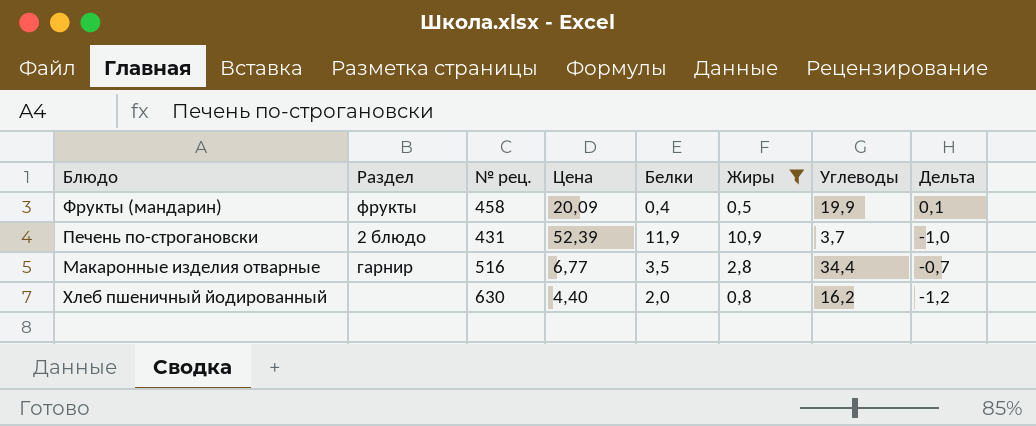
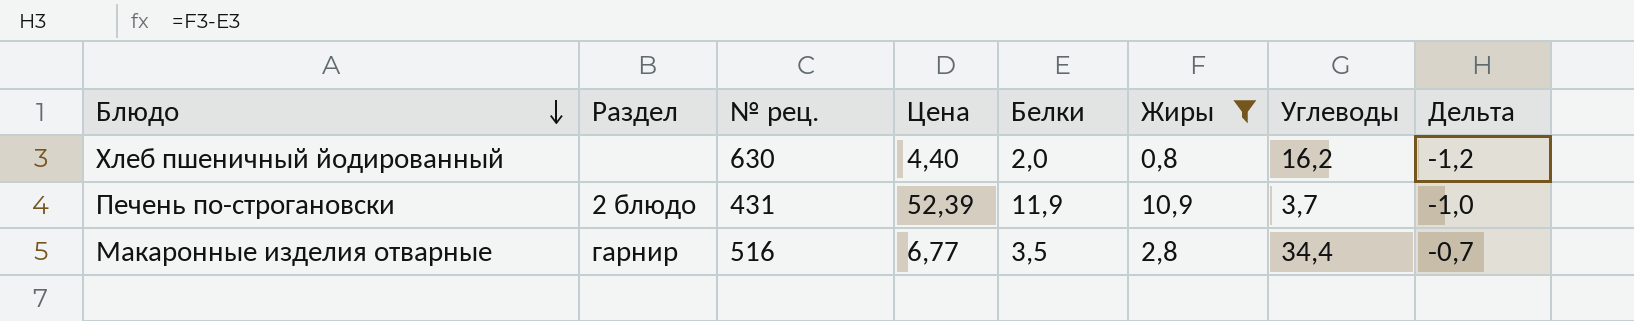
row order: none -> Блюдо descending
row Фрукты (мандарин): фрукты | 458 | 20,09 | 0,4 | 0,5 | 19,9 | 0,1 -> none

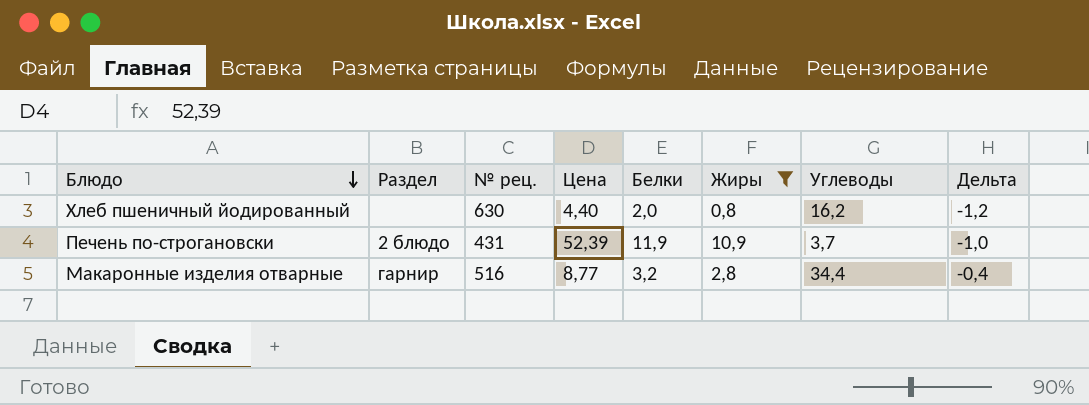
Макаронные изделия отварные | Цена: 6,77 -> 8,77
Макаронные изделия отварные | Белки: 3,5 -> 3,2
Макаронные изделия отварные | Дельта: -0,7 -> -0,4

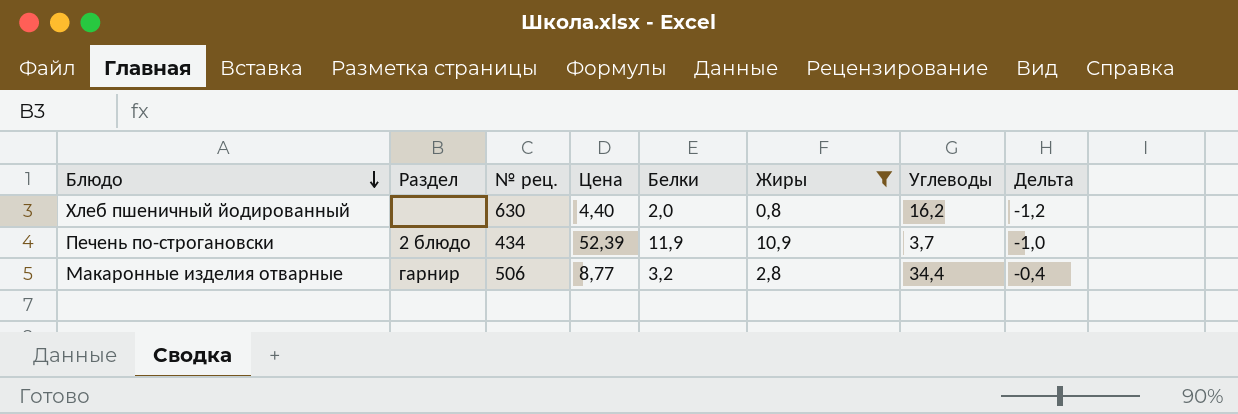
Печень по-строгановски | № рец.: 431 -> 434
Макаронные изделия отварные | № рец.: 516 -> 506

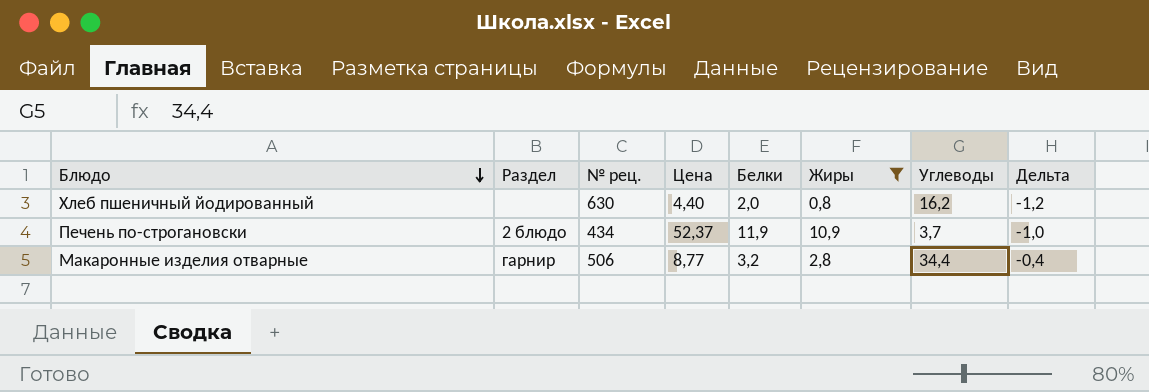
Печень по-строгановски | Цена: 52,39 -> 52,37

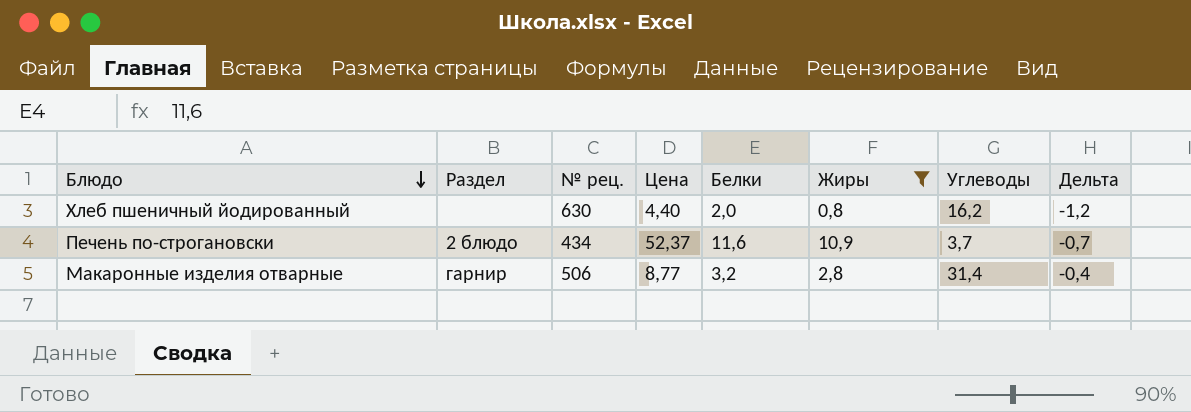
Печень по-строгановски | Белки: 11,9 -> 11,6
Печень по-строгановски | Дельта: -1,0 -> -0,7
Макаронные изделия отварные | Углеводы: 34,4 -> 31,4

